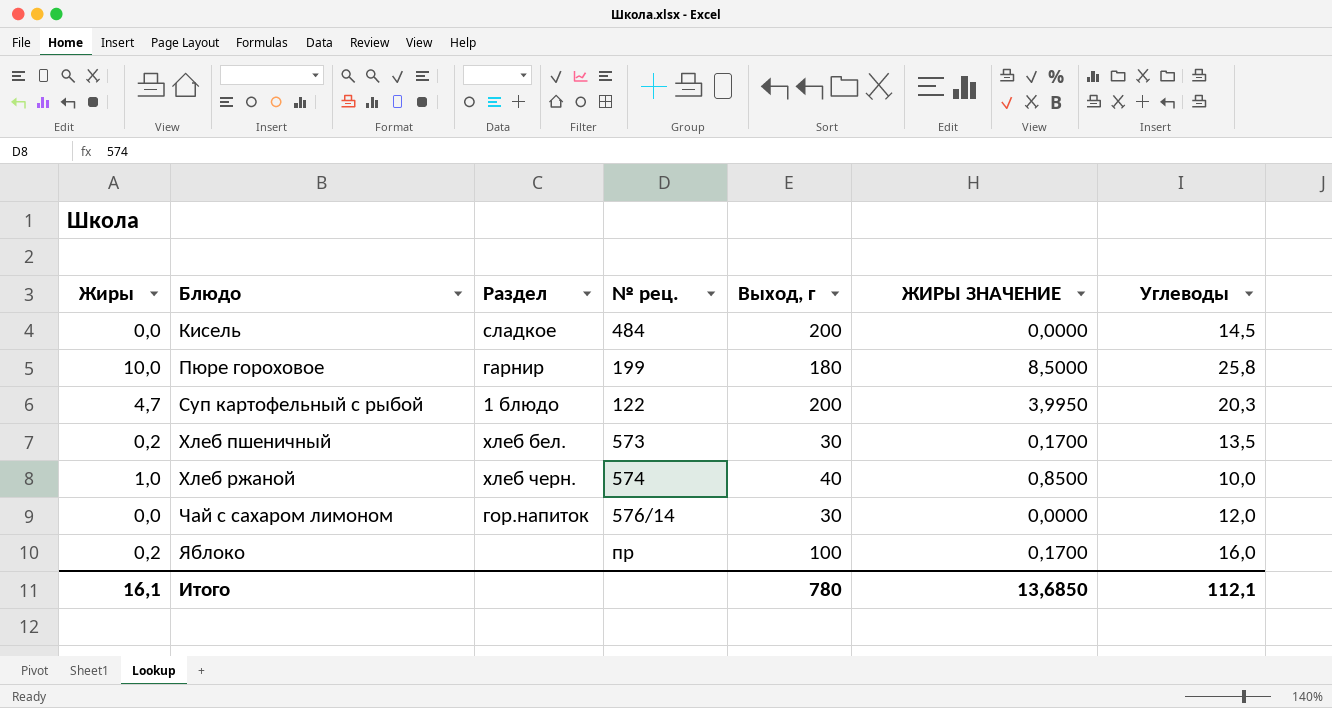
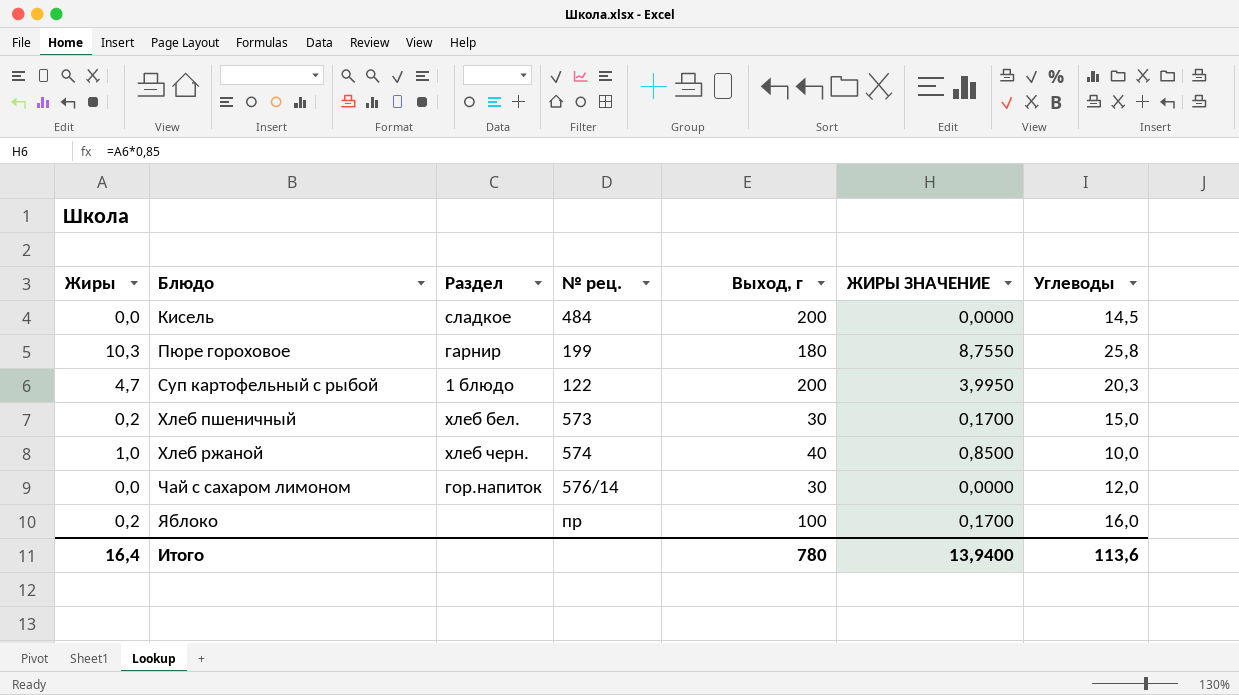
Пюре гороховое | Жиры: 10,0 -> 10,3
Пюре гороховое | ЖИРЫ ЗНАЧЕНИЕ: 8,5000 -> 8,7550
Хлеб пшеничный | Углеводы: 13,5 -> 15,0
Итого | Жиры: 16,1 -> 16,4
Итого | ЖИРЫ ЗНАЧЕНИЕ: 13,6850 -> 13,9400
Итого | Углеводы: 112,1 -> 113,6

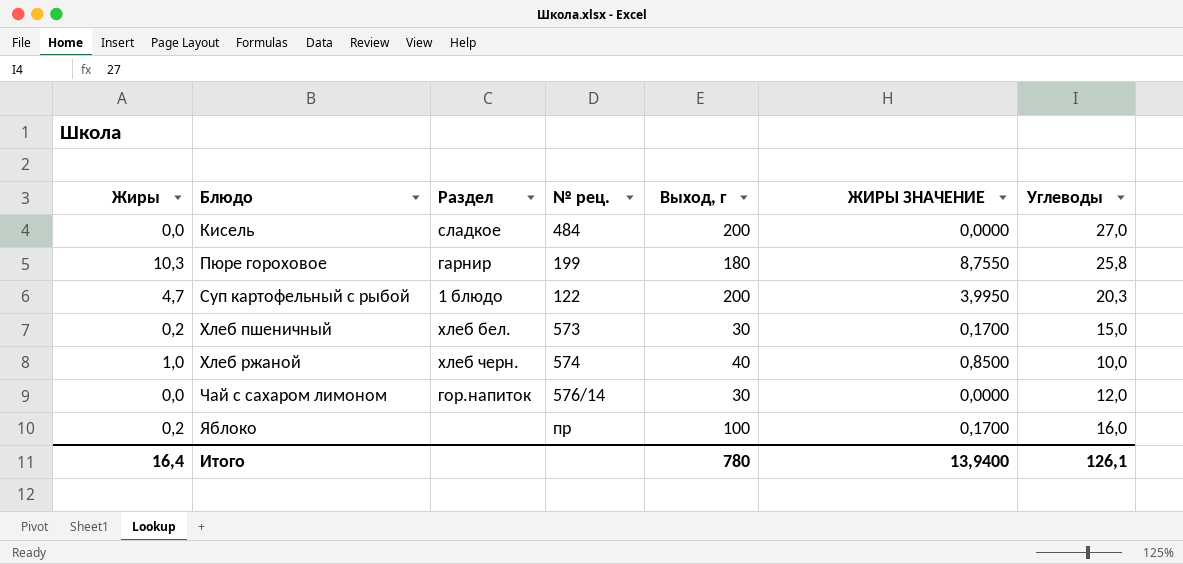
Кисель | Углеводы: 14,5 -> 27,0
Итого | Углеводы: 113,6 -> 126,1

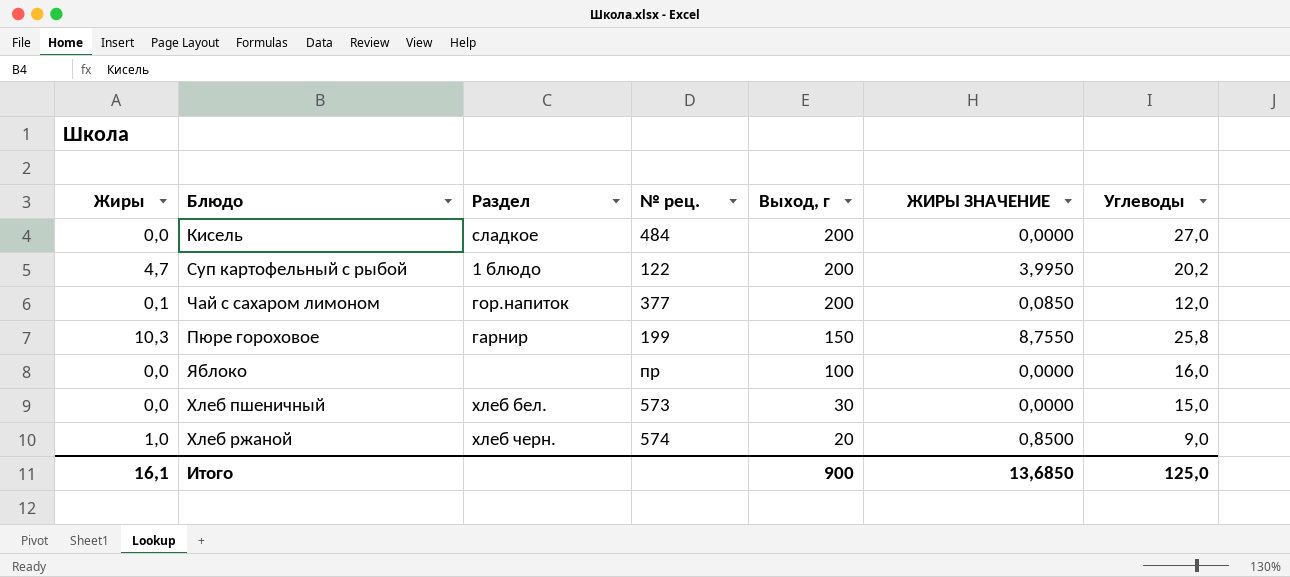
row order: Блюдо ascending -> Выход, г descending
Суп картофельный с рыбой | Углеводы: 20,3 -> 20,2
Чай с сахаром лимоном | Жиры: 0,0 -> 0,1
Чай с сахаром лимоном | № рец.: 576/14 -> 377
Чай с сахаром лимоном | Выход, г: 30 -> 200
Чай с сахаром лимоном | ЖИРЫ ЗНАЧЕНИЕ: 0,0000 -> 0,0850
Пюре гороховое | Выход, г: 180 -> 150
Яблоко | Жиры: 0,2 -> 0,0
Яблоко | ЖИРЫ ЗНАЧЕНИЕ: 0,1700 -> 0,0000
Хлеб пшеничный | Жиры: 0,2 -> 0,0
Хлеб пшеничный | ЖИРЫ ЗНАЧЕНИЕ: 0,1700 -> 0,0000
Хлеб ржаной | Выход, г: 40 -> 20
Хлеб ржаной | Углеводы: 10,0 -> 9,0
Итого | Жиры: 16,4 -> 16,1
Итого | Выход, г: 780 -> 900
Итого | ЖИРЫ ЗНАЧЕНИЕ: 13,9400 -> 13,6850
Итого | Углеводы: 126,1 -> 125,0

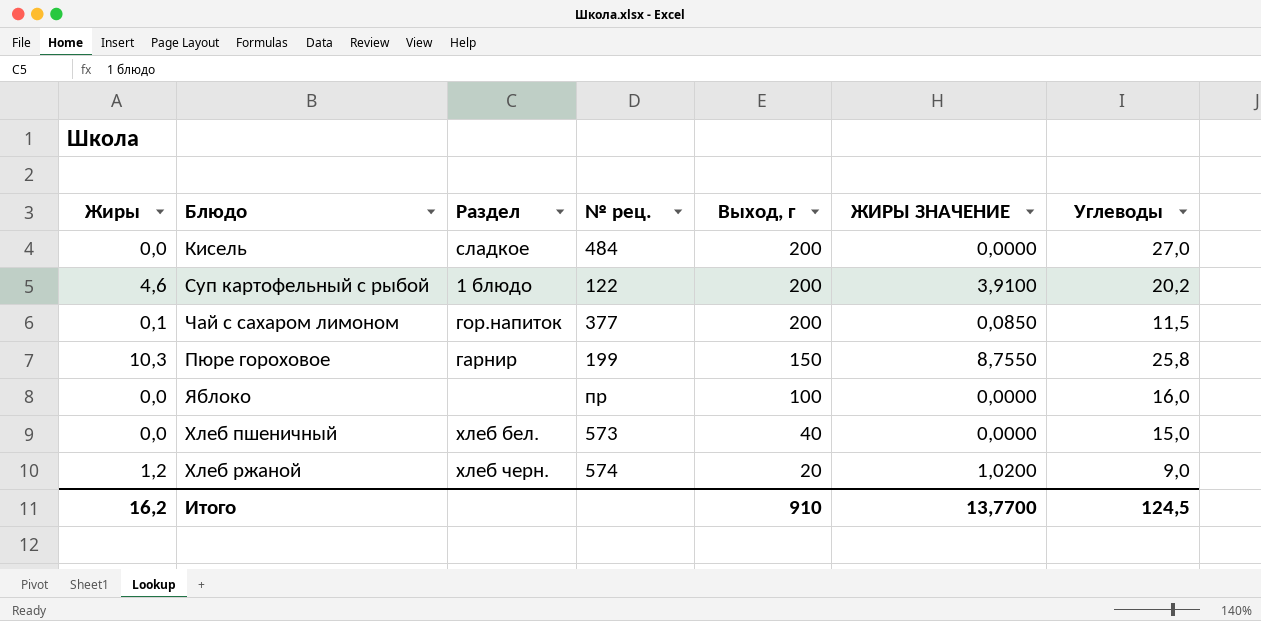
Суп картофельный с рыбой | Жиры: 4,7 -> 4,6
Суп картофельный с рыбой | ЖИРЫ ЗНАЧЕНИЕ: 3,9950 -> 3,9100
Чай с сахаром лимоном | Углеводы: 12,0 -> 11,5
Хлеб пшеничный | Выход, г: 30 -> 40
Хлеб ржаной | Жиры: 1,0 -> 1,2
Хлеб ржаной | ЖИРЫ ЗНАЧЕНИЕ: 0,8500 -> 1,0200
Итого | Жиры: 16,1 -> 16,2
Итого | Выход, г: 900 -> 910
Итого | ЖИРЫ ЗНАЧЕНИЕ: 13,6850 -> 13,7700
Итого | Углеводы: 125,0 -> 124,5

